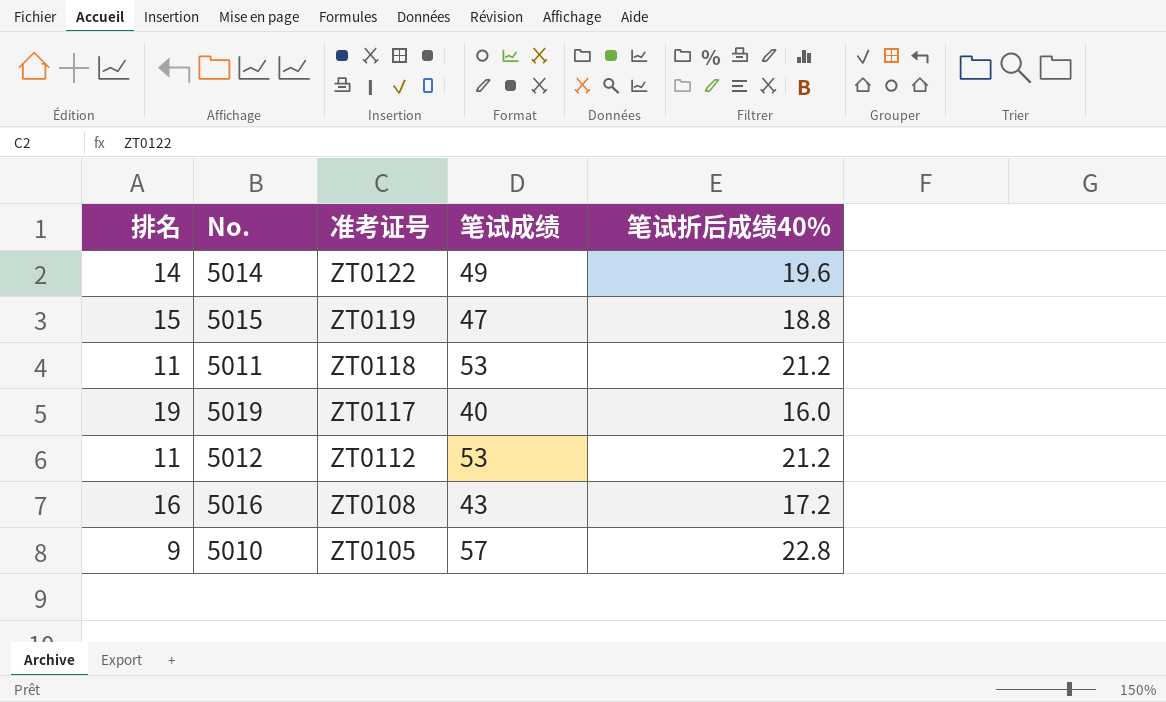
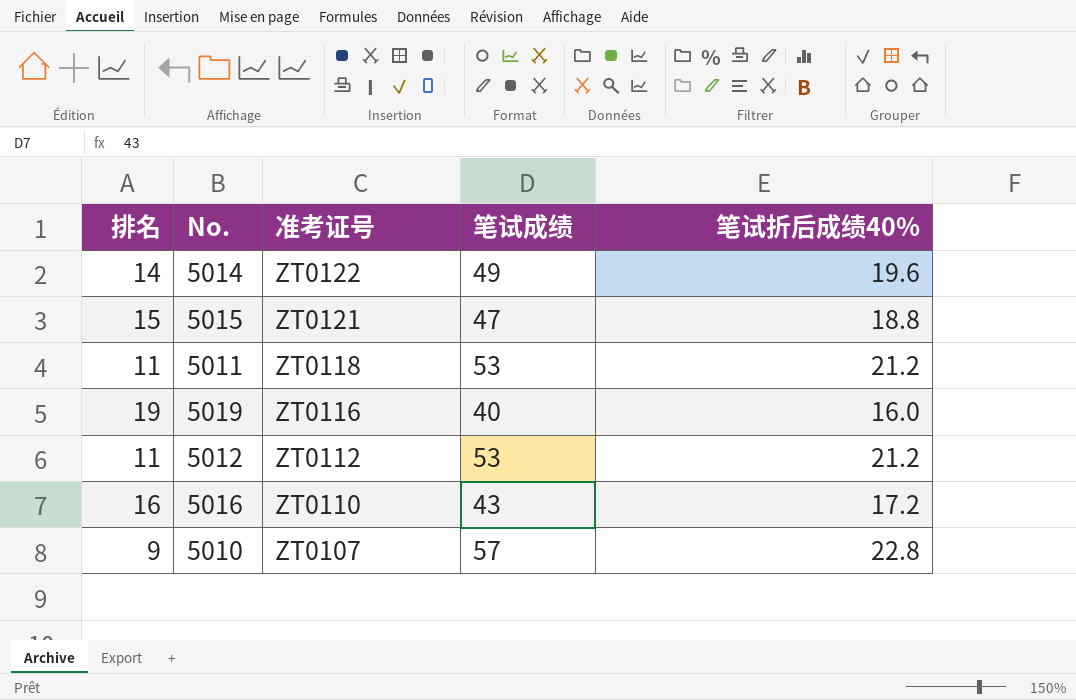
5015 | 准考证号: ZT0119 -> ZT0121
5019 | 准考证号: ZT0117 -> ZT0116
5016 | 准考证号: ZT0108 -> ZT0110
5010 | 准考证号: ZT0105 -> ZT0107

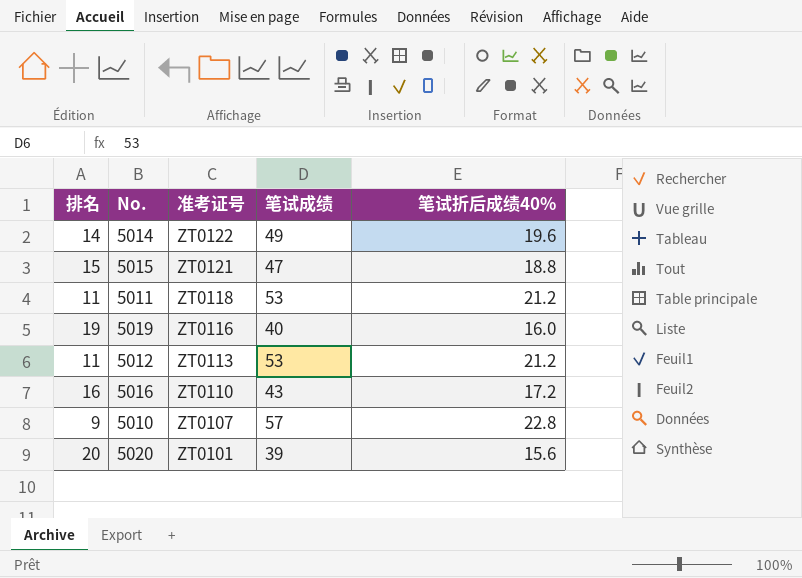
5012 | 准考证号: ZT0112 -> ZT0113
row 5020: none -> 20 | ZT0101 | 39 | 15.6

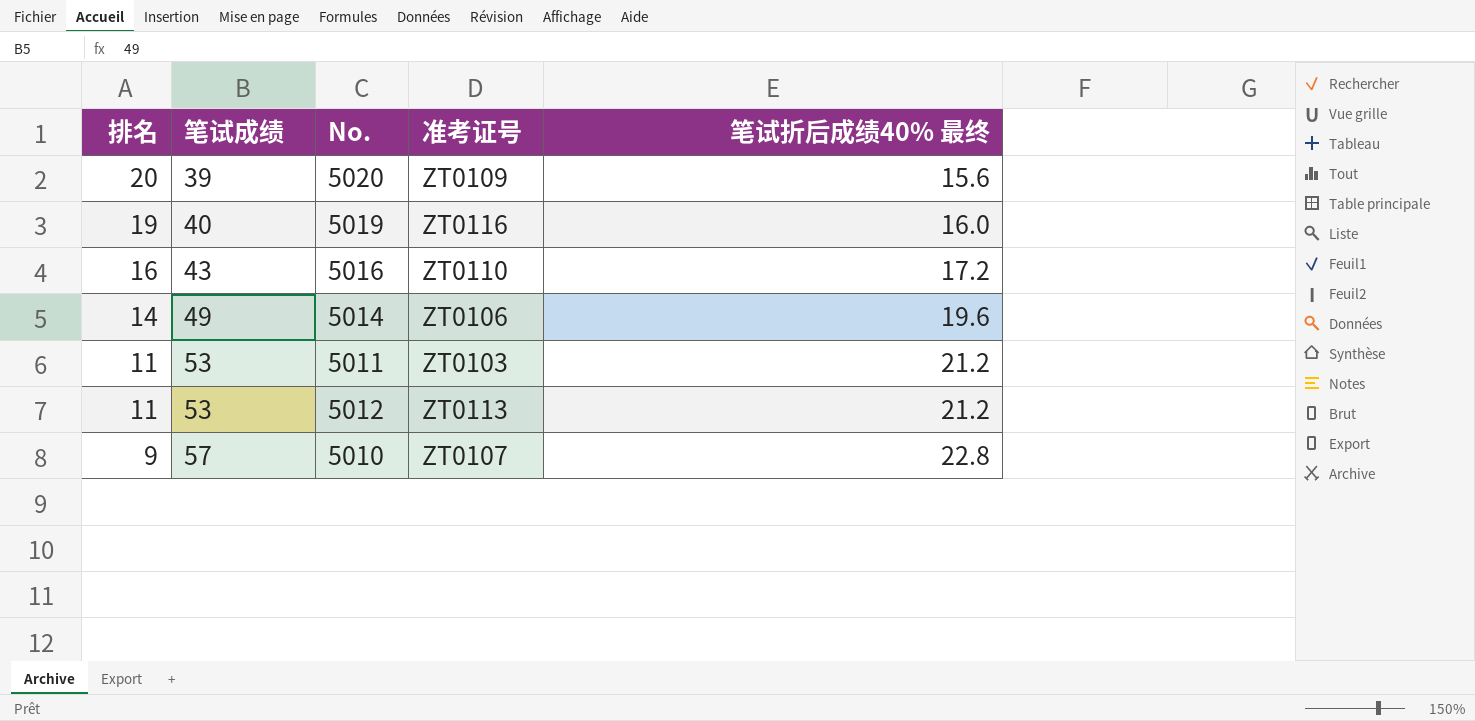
row order: 准考证号 descending -> 排名 descending
column 笔试成绩 | position: 4 -> 2
column name: 笔试折后成绩40% -> 笔试折后成绩40% 最终
row 5015: 15 | ZT0121 | 47 | 18.8 -> none
5020 | 准考证号: ZT0101 -> ZT0109
5014 | 准考证号: ZT0122 -> ZT0106
5011 | 准考证号: ZT0118 -> ZT0103

